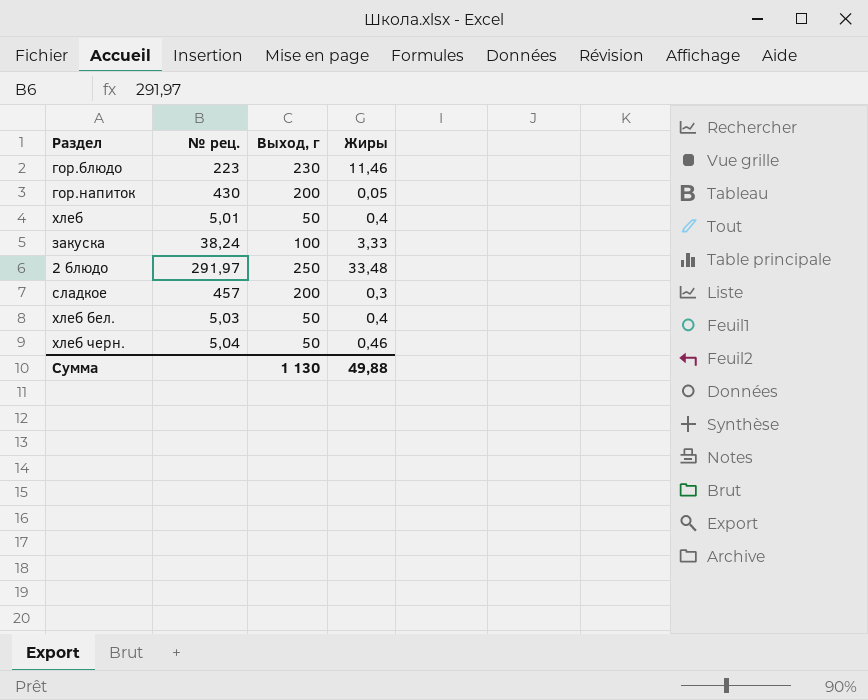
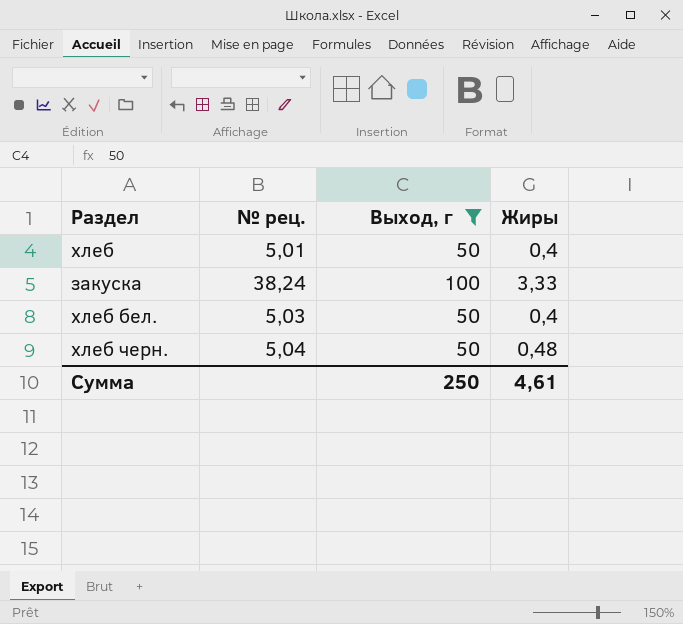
filter: none -> Выход, г <= 100
хлеб черн. | Жиры: 0,46 -> 0,48
Сумма | Выход, г: 1 130 -> 250
Сумма | Жиры: 49,88 -> 4,61

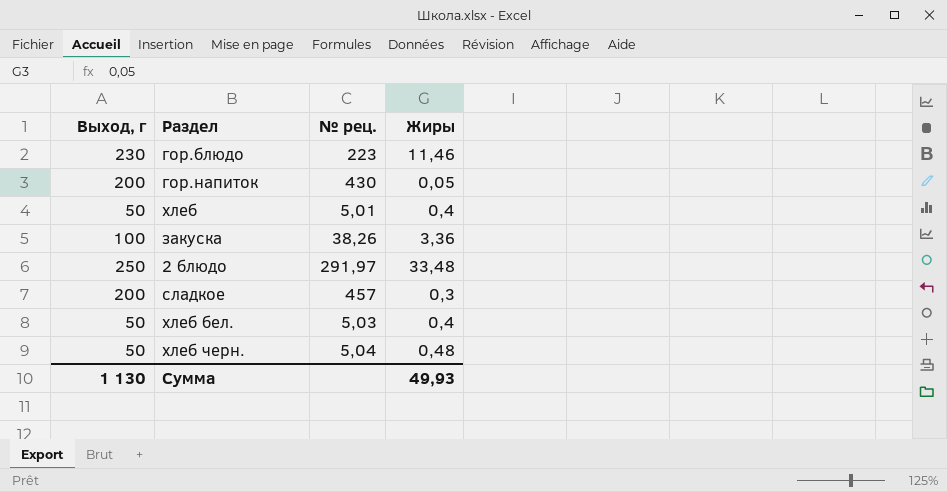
filter: Выход, г <= 100 -> none
column Выход, г | position: 3 -> 1
закуска | № рец.: 38,24 -> 38,26
закуска | Жиры: 3,33 -> 3,36
Сумма | Выход, г: 250 -> 1 130
Сумма | Жиры: 4,61 -> 49,93

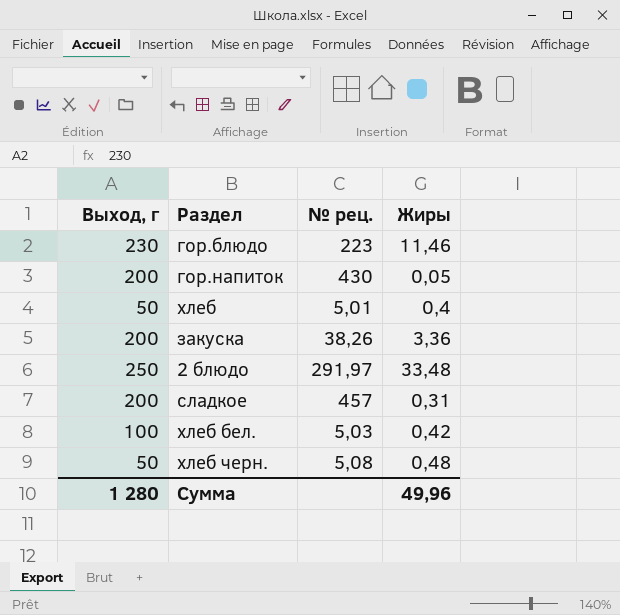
закуска | Выход, г: 100 -> 200
сладкое | Жиры: 0,3 -> 0,31
хлеб бел. | Выход, г: 50 -> 100
хлеб бел. | Жиры: 0,4 -> 0,42
хлеб черн. | № рец.: 5,04 -> 5,08
Сумма | Выход, г: 1 130 -> 1 280
Сумма | Жиры: 49,93 -> 49,96

